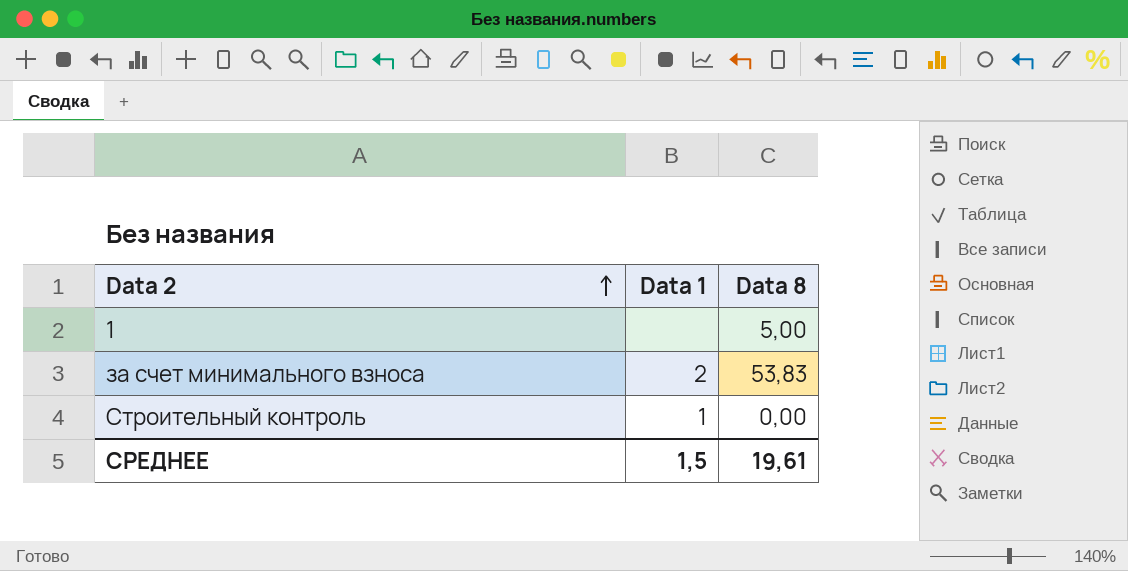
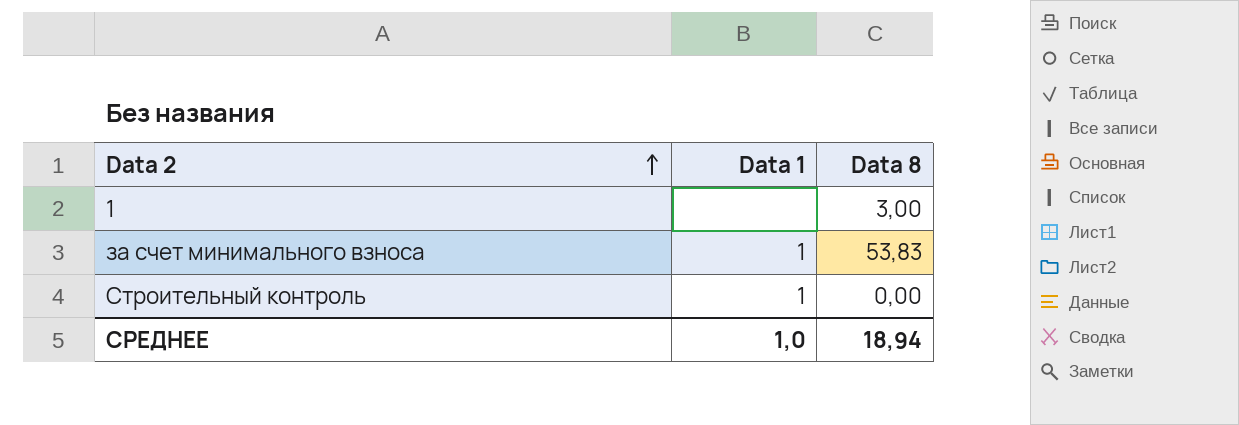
1 | Data 8: 5,00 -> 3,00
за счет минимального взноса | Data 1: 2 -> 1
СРЕДНЕЕ | Data 1: 1,5 -> 1,0
СРЕДНЕЕ | Data 8: 19,61 -> 18,94

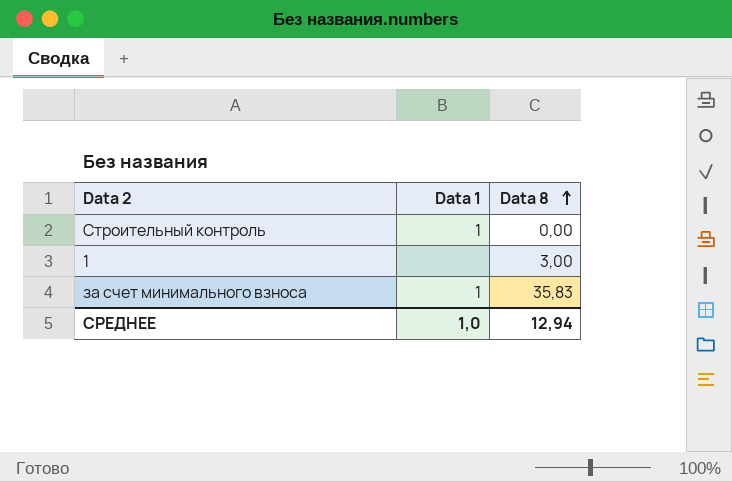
row order: Data 2 ascending -> Data 8 ascending
за счет минимального взноса | Data 8: 53,83 -> 35,83
СРЕДНЕЕ | Data 8: 18,94 -> 12,94

